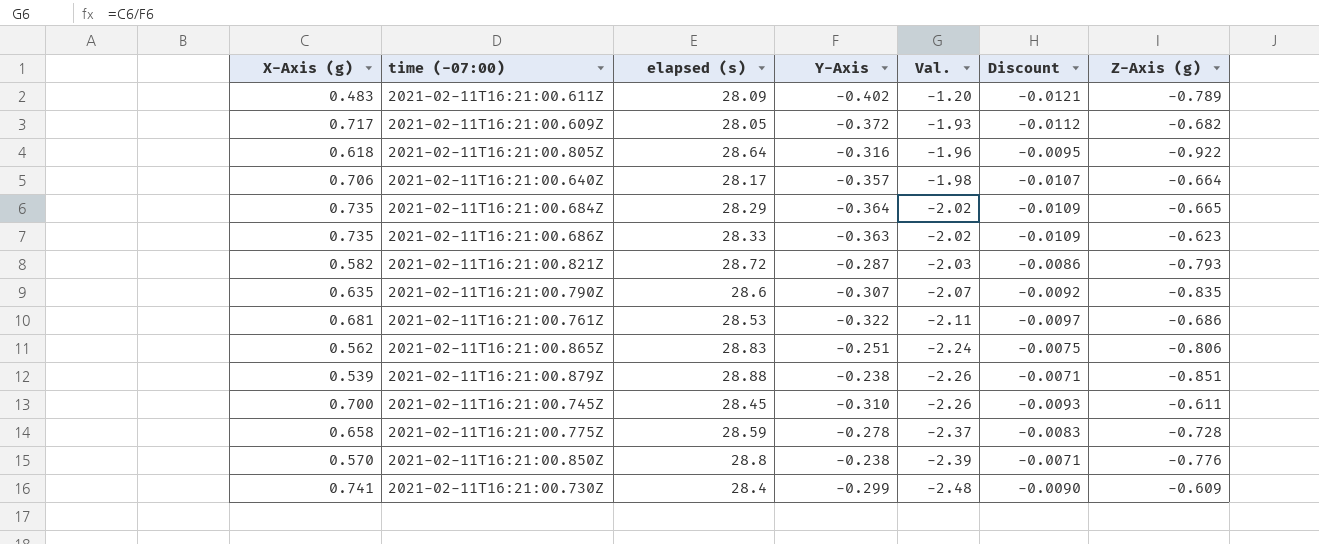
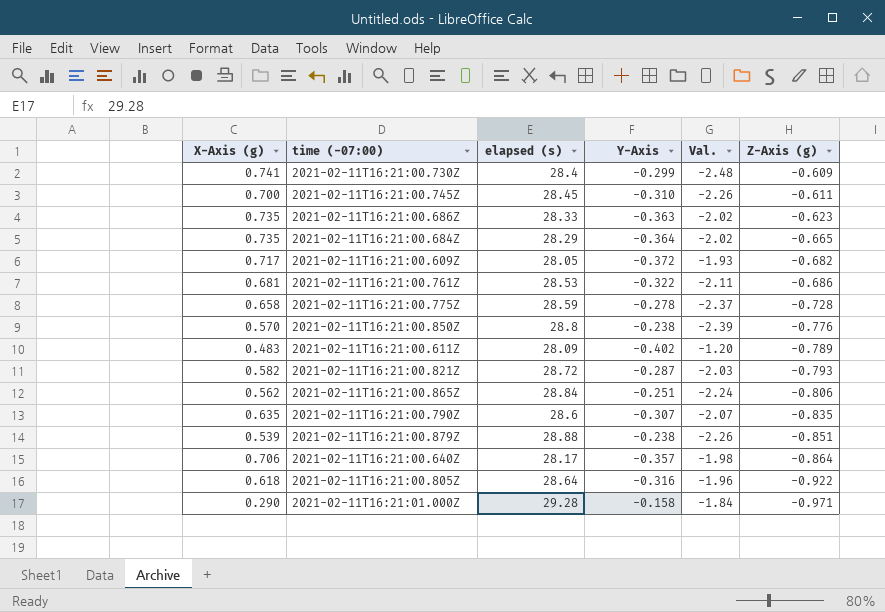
row order: Val. descending -> Z-Axis (g) descending
column Discount | formula: [Y-Axis] * 0.03 -> none
2021-02-11T16:21:00.865Z | elapsed (s): 28.83 -> 28.84
2021-02-11T16:21:00.640Z | Z-Axis (g): -0.664 -> -0.864
row 2021-02-11T16:21:01.000Z: none -> 0.290 | 29.28 | -0.158 | -1.84 | -0.971

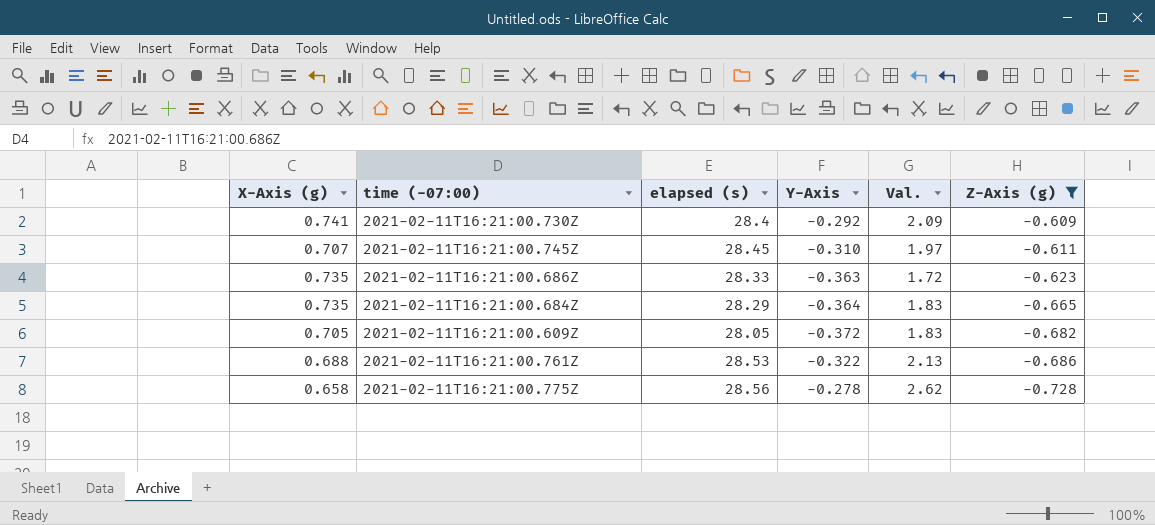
filter: none -> Z-Axis (g) >= -0.728
column Val. | formula: [X-Axis (g)] / [Y-Axis] -> [Z-Axis (g)] / [Y-Axis]
2021-02-11T16:21:00.730Z | Y-Axis: -0.299 -> -0.292
2021-02-11T16:21:00.745Z | X-Axis (g): 0.700 -> 0.707
2021-02-11T16:21:00.609Z | X-Axis (g): 0.717 -> 0.705
2021-02-11T16:21:00.761Z | X-Axis (g): 0.681 -> 0.688
2021-02-11T16:21:00.775Z | elapsed (s): 28.59 -> 28.56

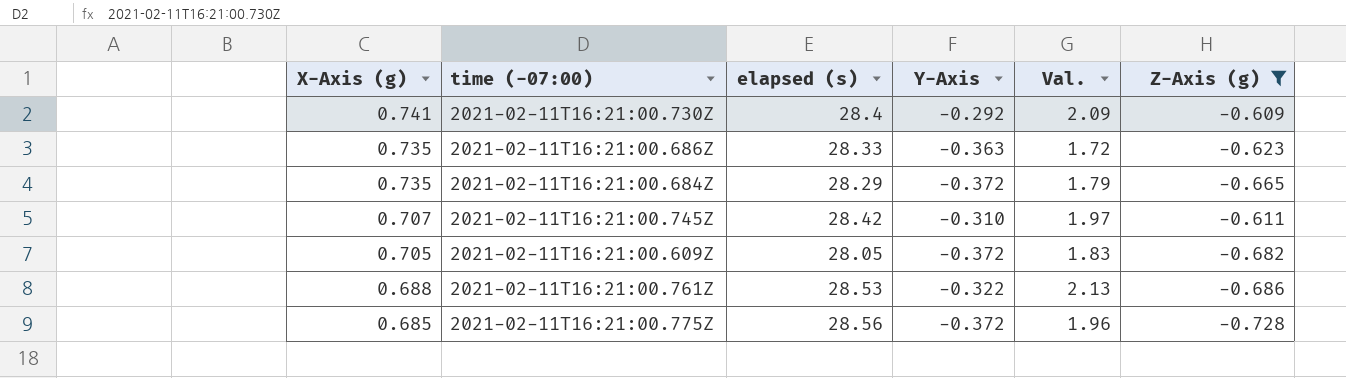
row order: Z-Axis (g) descending -> X-Axis (g) descending
2021-02-11T16:21:00.684Z | Y-Axis: -0.364 -> -0.372
2021-02-11T16:21:00.684Z | Val.: 1.83 -> 1.79
2021-02-11T16:21:00.745Z | elapsed (s): 28.45 -> 28.42
2021-02-11T16:21:00.775Z | X-Axis (g): 0.658 -> 0.685
2021-02-11T16:21:00.775Z | Y-Axis: -0.278 -> -0.372
2021-02-11T16:21:00.775Z | Val.: 2.62 -> 1.96

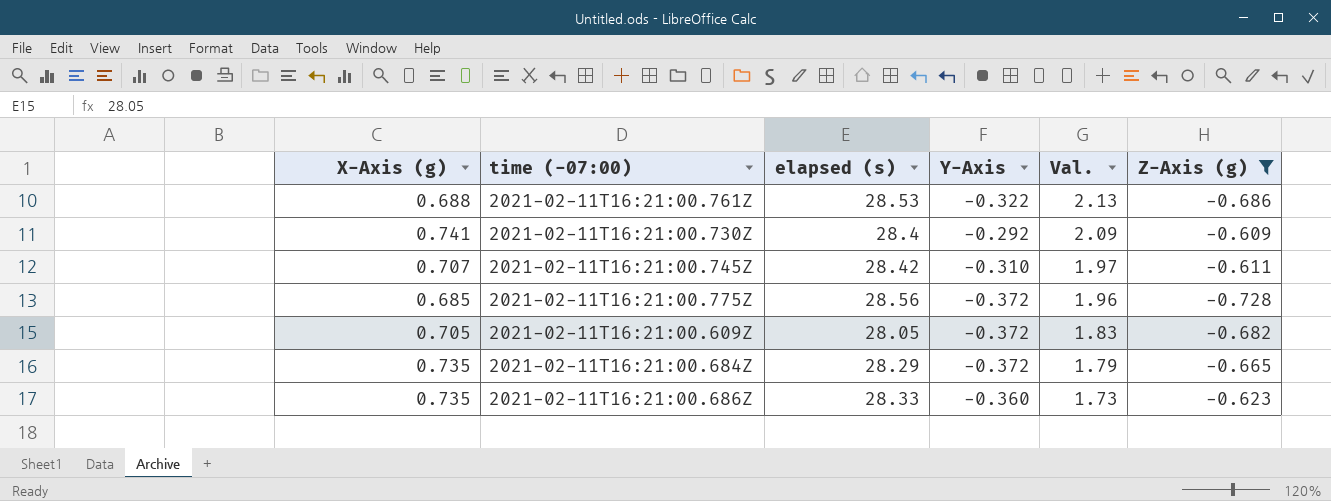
row order: X-Axis (g) descending -> Val. descending
2021-02-11T16:21:00.686Z | Y-Axis: -0.363 -> -0.360
2021-02-11T16:21:00.686Z | Val.: 1.72 -> 1.73

